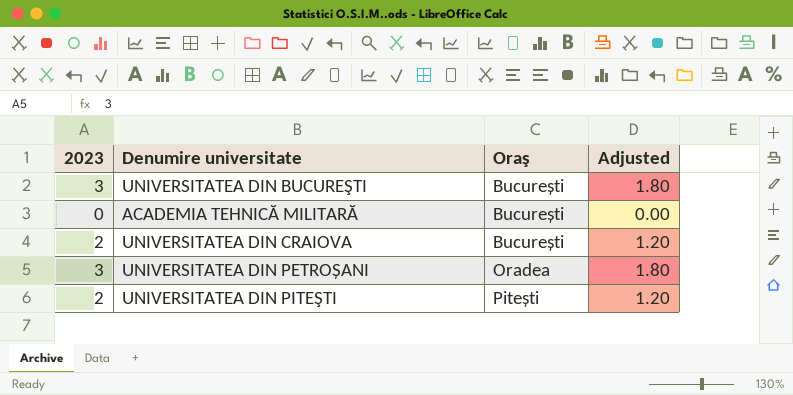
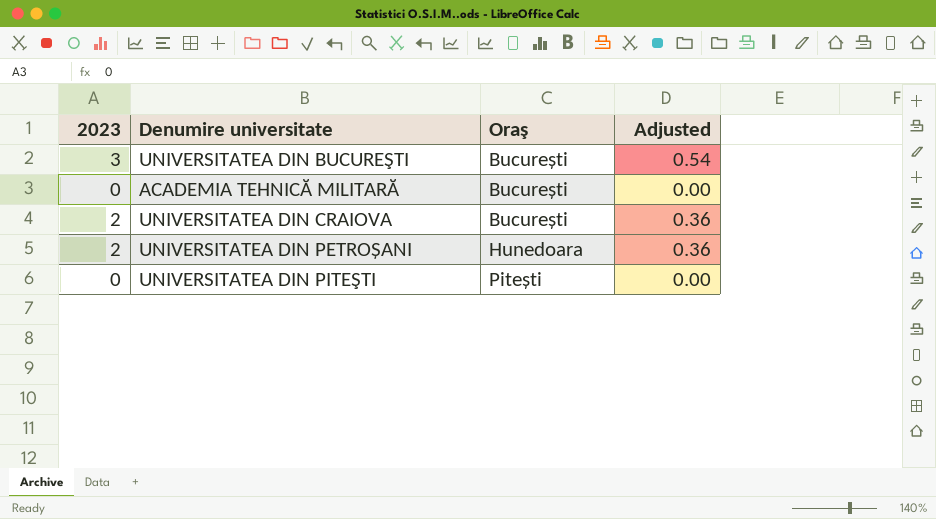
column Adjusted | formula: [2023] * 0.6 -> [2023] * 0.18
UNIVERSITATEA DIN PETROȘANI | 2023: 3 -> 2
UNIVERSITATEA DIN PETROȘANI | Oraş: Oradea -> Hunedoara
UNIVERSITATEA DIN PITEŞTI | 2023: 2 -> 0

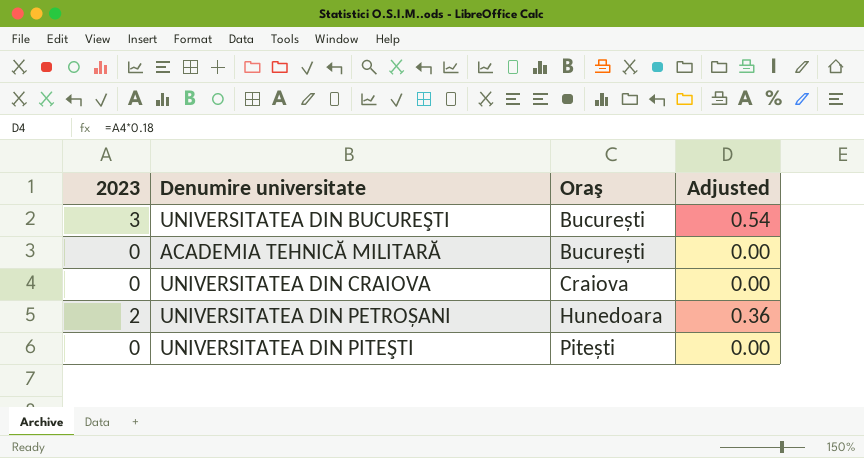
UNIVERSITATEA DIN CRAIOVA | 2023: 2 -> 0
UNIVERSITATEA DIN CRAIOVA | Oraş: București -> Craiova
UNIVERSITATEA DIN CRAIOVA | Adjusted: 0.36 -> 0.00

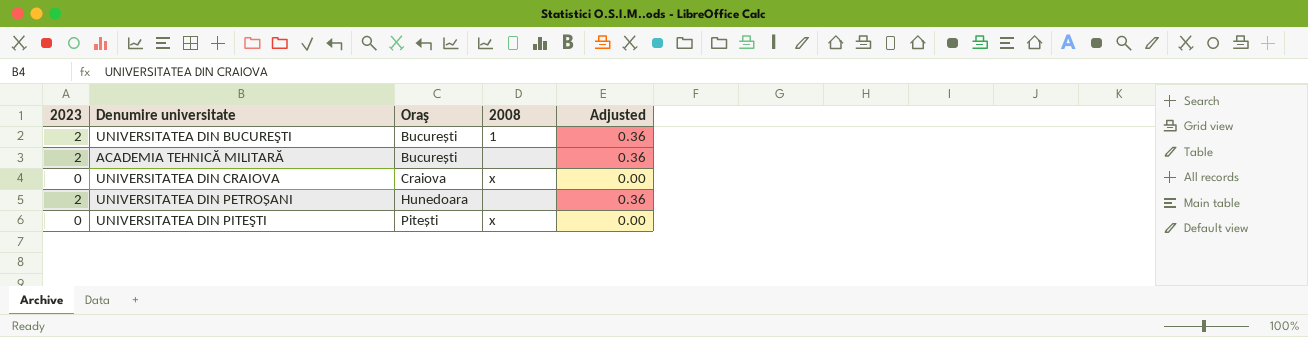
column 2008 | position: none -> 4
UNIVERSITATEA DIN BUCUREŞTI | 2023: 3 -> 2
UNIVERSITATEA DIN BUCUREŞTI | Adjusted: 0.54 -> 0.36
ACADEMIA TEHNICĂ MILITARĂ | 2023: 0 -> 2
ACADEMIA TEHNICĂ MILITARĂ | Adjusted: 0.00 -> 0.36

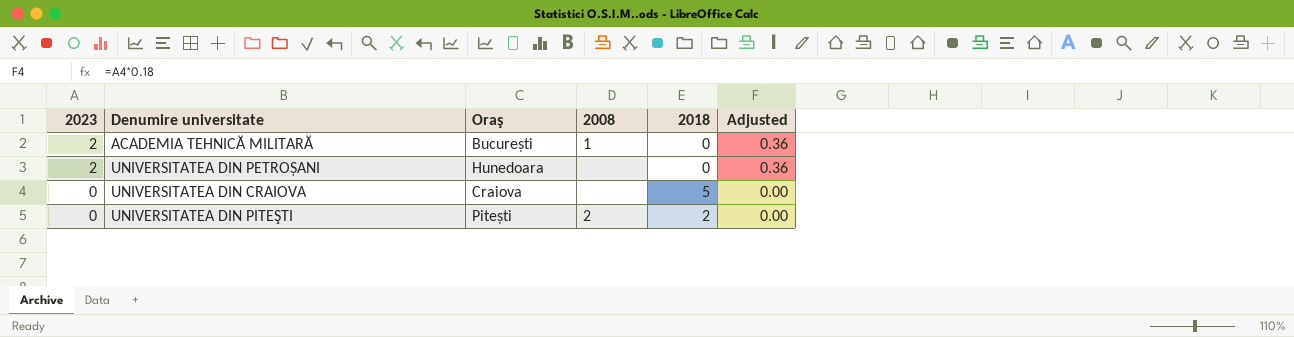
row order: Oraş ascending -> 2023 descending
column 2018 | position: none -> 5
row UNIVERSITATEA DIN BUCUREŞTI: 2 | București | 1 | 0.36 -> none
ACADEMIA TEHNICĂ MILITARĂ | 2008: none -> 1
UNIVERSITATEA DIN CRAIOVA | 2008: x -> none
UNIVERSITATEA DIN PITEŞTI | 2008: x -> 2

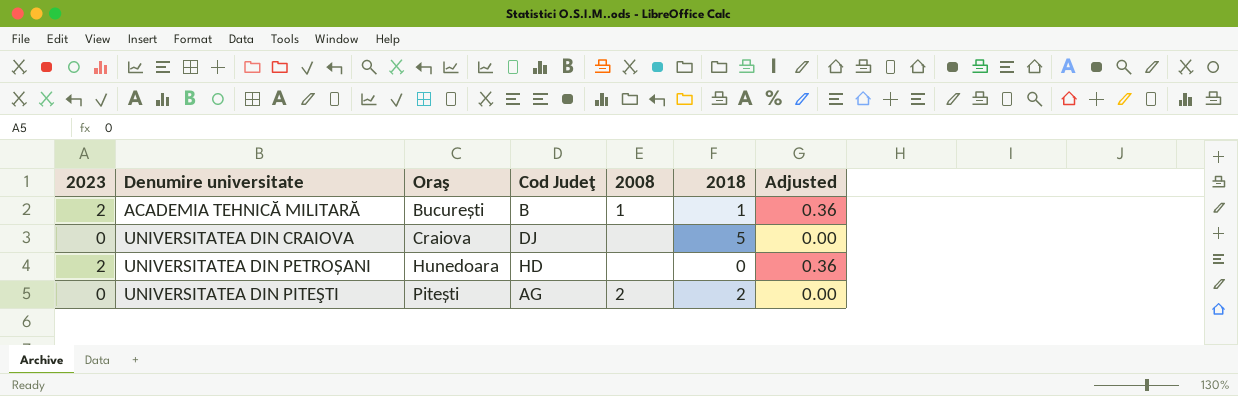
row order: 2023 descending -> Denumire universitate ascending
column Cod Judeţ | position: none -> 4
ACADEMIA TEHNICĂ MILITARĂ | 2018: 0 -> 1

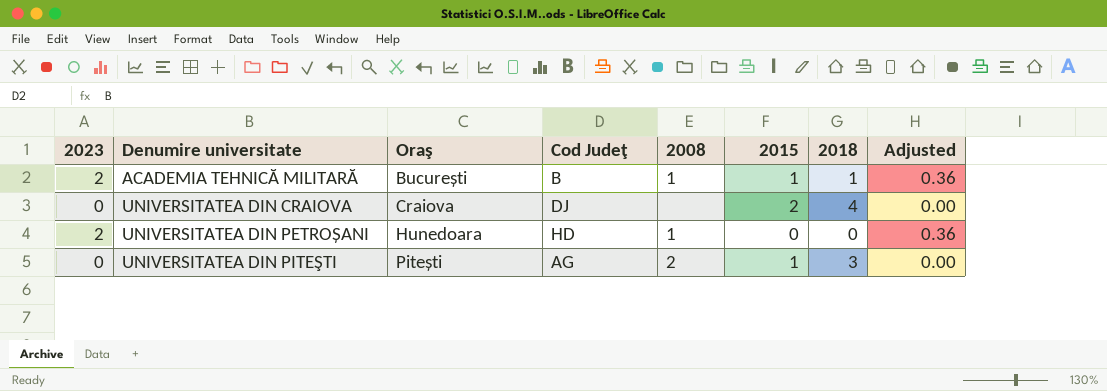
column 2015 | position: none -> 6
UNIVERSITATEA DIN CRAIOVA | 2018: 5 -> 4
UNIVERSITATEA DIN PETROȘANI | 2008: none -> 1
UNIVERSITATEA DIN PITEŞTI | 2018: 2 -> 3

